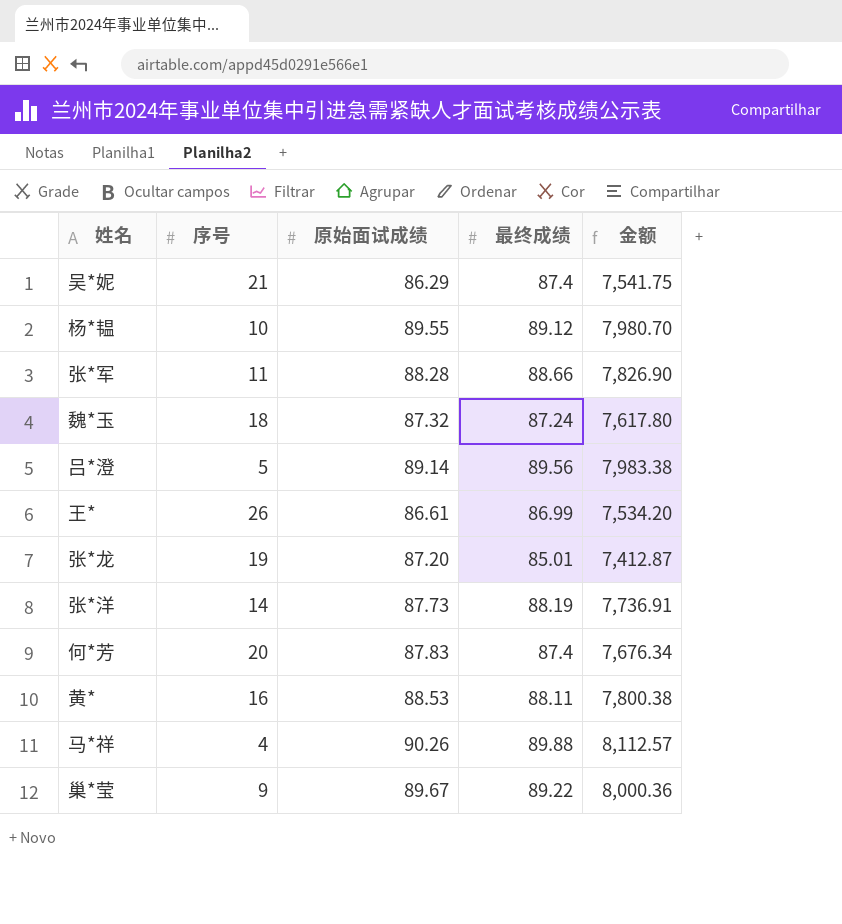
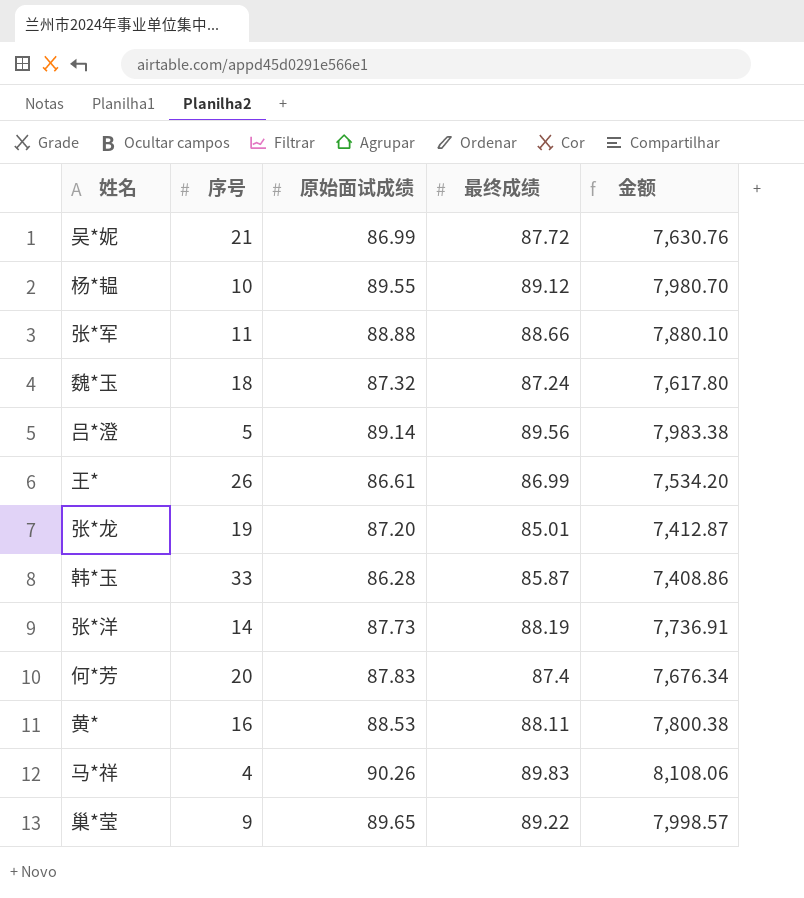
吴*妮 | 原始面试成绩: 86.29 -> 86.99
吴*妮 | 最终成绩: 87.4 -> 87.72
吴*妮 | 金额: 7,541.75 -> 7,630.76
张*军 | 原始面试成绩: 88.28 -> 88.88
张*军 | 金额: 7,826.90 -> 7,880.10
row 韩*玉: none -> 33 | 86.28 | 85.87 | 7,408.86
马*祥 | 最终成绩: 89.88 -> 89.83
马*祥 | 金额: 8,112.57 -> 8,108.06
巢*莹 | 原始面试成绩: 89.67 -> 89.65
巢*莹 | 金额: 8,000.36 -> 7,998.57

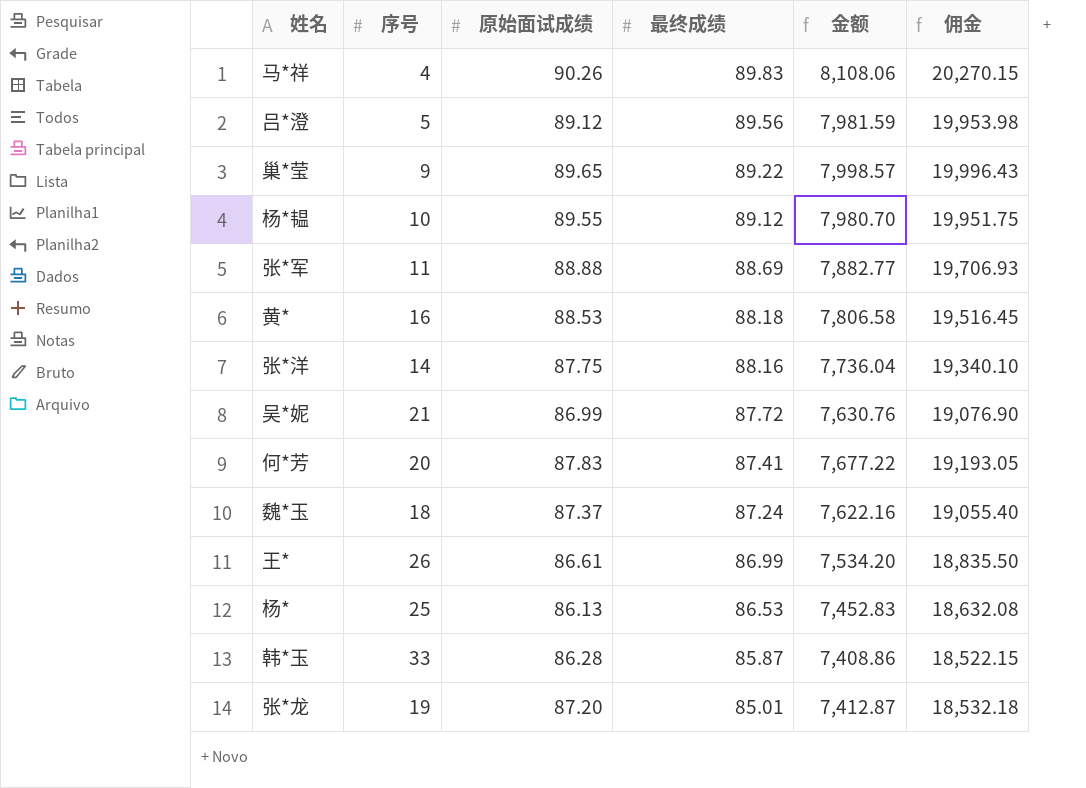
row order: none -> 最终成绩 descending
column 佣金 | formula: none -> [金额] * 2.5
吕*澄 | 原始面试成绩: 89.14 -> 89.12
吕*澄 | 金额: 7,983.38 -> 7,981.59
张*军 | 最终成绩: 88.66 -> 88.69
张*军 | 金额: 7,880.10 -> 7,882.77
黄* | 最终成绩: 88.11 -> 88.18
黄* | 金额: 7,800.38 -> 7,806.58
张*洋 | 原始面试成绩: 87.73 -> 87.75
张*洋 | 最终成绩: 88.19 -> 88.16
张*洋 | 金额: 7,736.91 -> 7,736.04
何*芳 | 最终成绩: 87.4 -> 87.41
何*芳 | 金额: 7,676.34 -> 7,677.22
魏*玉 | 原始面试成绩: 87.32 -> 87.37
魏*玉 | 金额: 7,617.80 -> 7,622.16
row 杨*: none -> 25 | 86.13 | 86.53 | 7,452.83 | 18,632.08

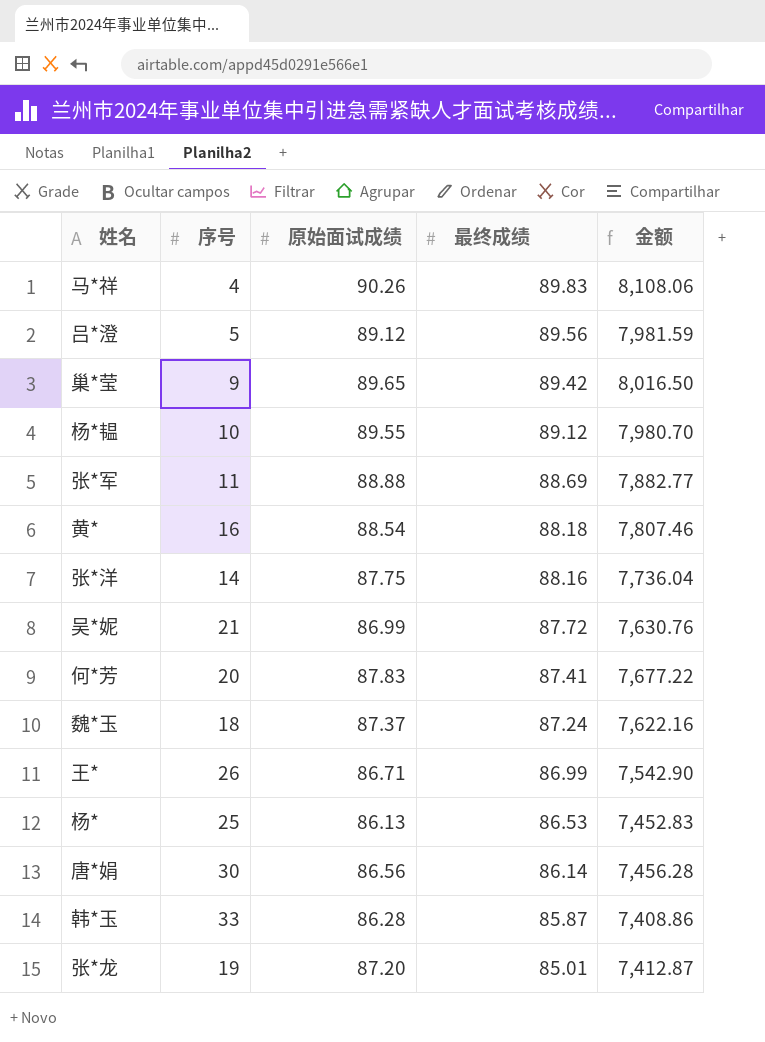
column 佣金 | formula: [金额] * 2.5 -> none
巢*莹 | 最终成绩: 89.22 -> 89.42
巢*莹 | 金额: 7,998.57 -> 8,016.50
黄* | 原始面试成绩: 88.53 -> 88.54
黄* | 金额: 7,806.58 -> 7,807.46
王* | 原始面试成绩: 86.61 -> 86.71
王* | 金额: 7,534.20 -> 7,542.90
row 唐*娟: none -> 30 | 86.56 | 86.14 | 7,456.28

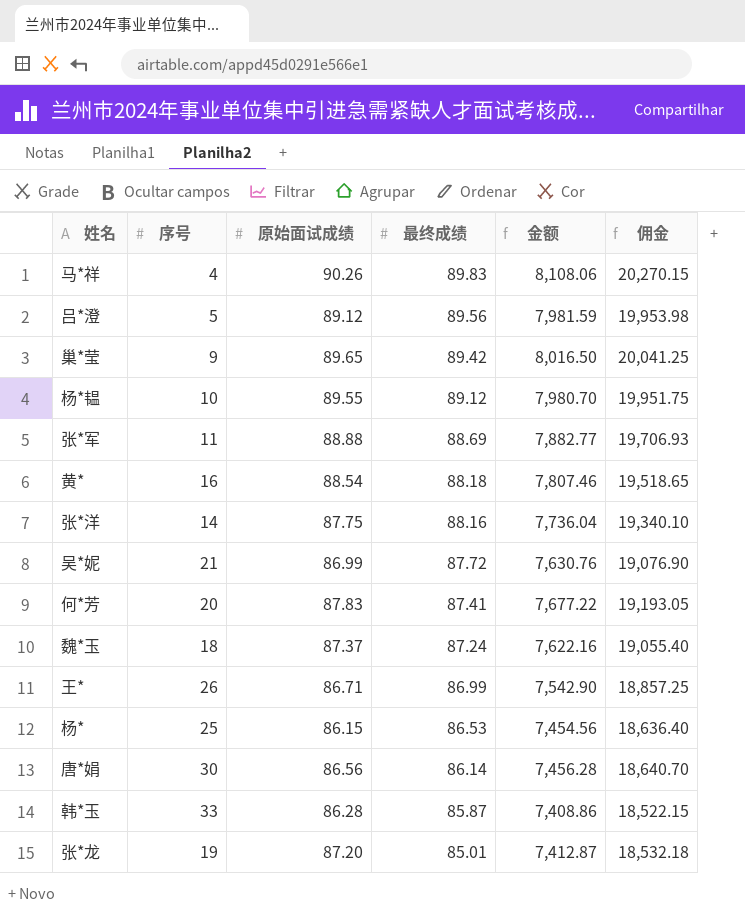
column 佣金 | formula: none -> [金额] * 2.5
杨* | 原始面试成绩: 86.13 -> 86.15
杨* | 金额: 7,452.83 -> 7,454.56

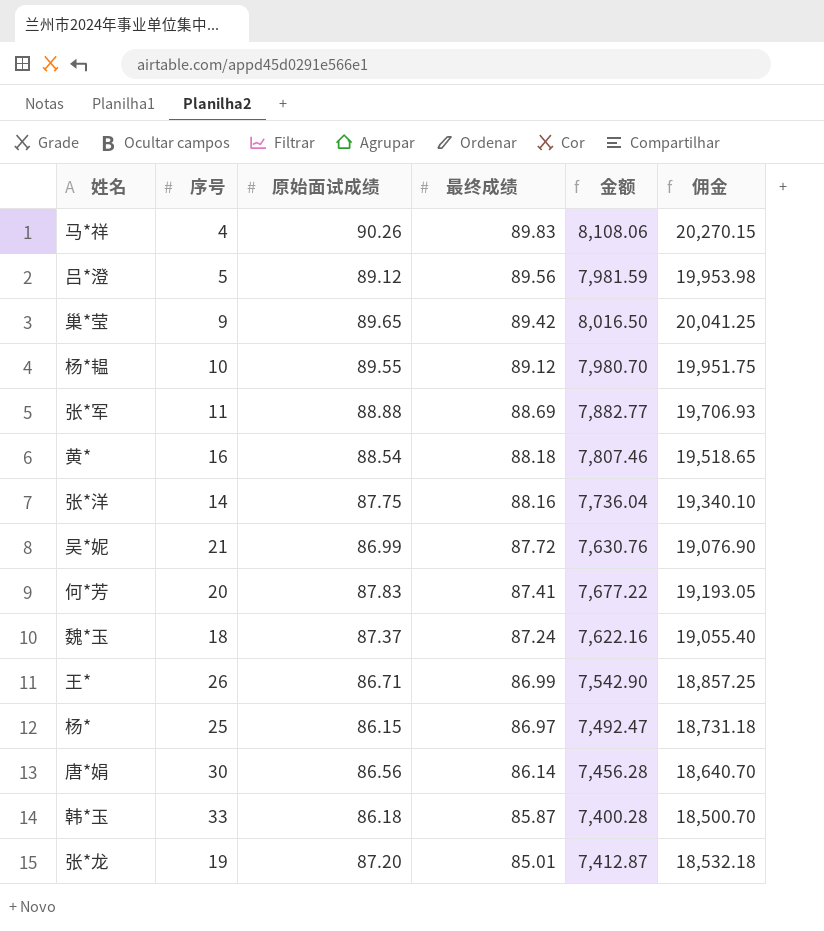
杨* | 最终成绩: 86.53 -> 86.97
杨* | 金额: 7,454.56 -> 7,492.47
杨* | 佣金: 18,636.40 -> 18,731.18
韩*玉 | 原始面试成绩: 86.28 -> 86.18
韩*玉 | 金额: 7,408.86 -> 7,400.28
韩*玉 | 佣金: 18,522.15 -> 18,500.70

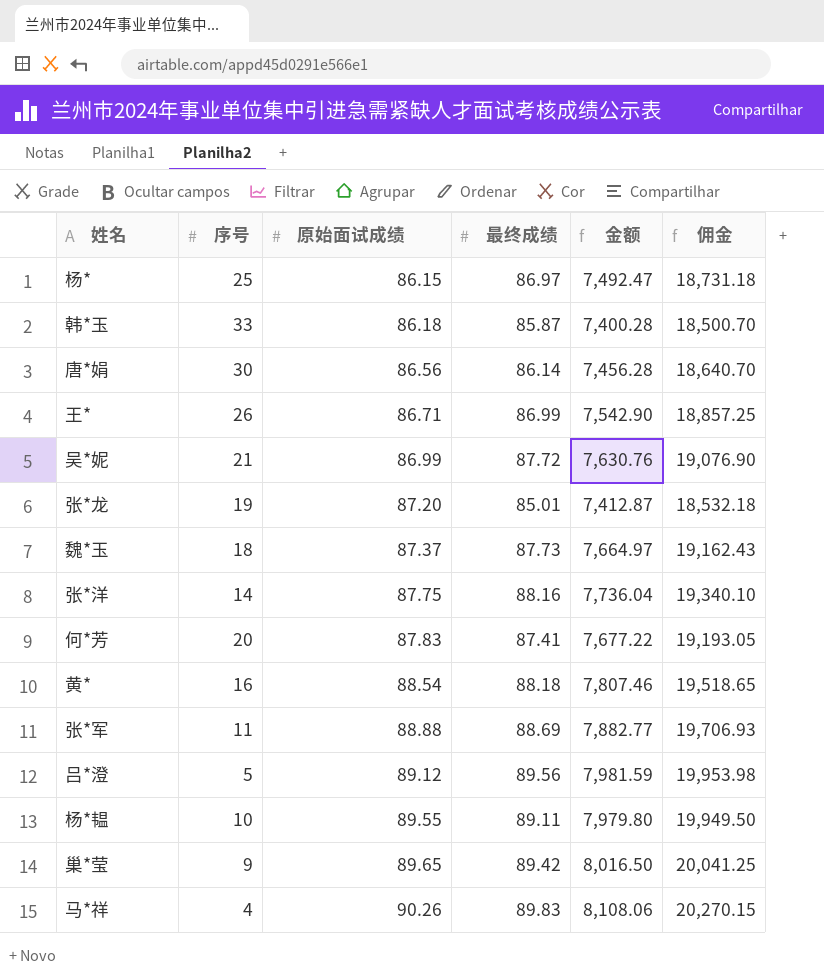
row order: 最终成绩 descending -> 原始面试成绩 ascending
魏*玉 | 最终成绩: 87.24 -> 87.73
魏*玉 | 金额: 7,622.16 -> 7,664.97
魏*玉 | 佣金: 19,055.40 -> 19,162.43
杨*韫 | 最终成绩: 89.12 -> 89.11
杨*韫 | 金额: 7,980.70 -> 7,979.80
杨*韫 | 佣金: 19,951.75 -> 19,949.50

